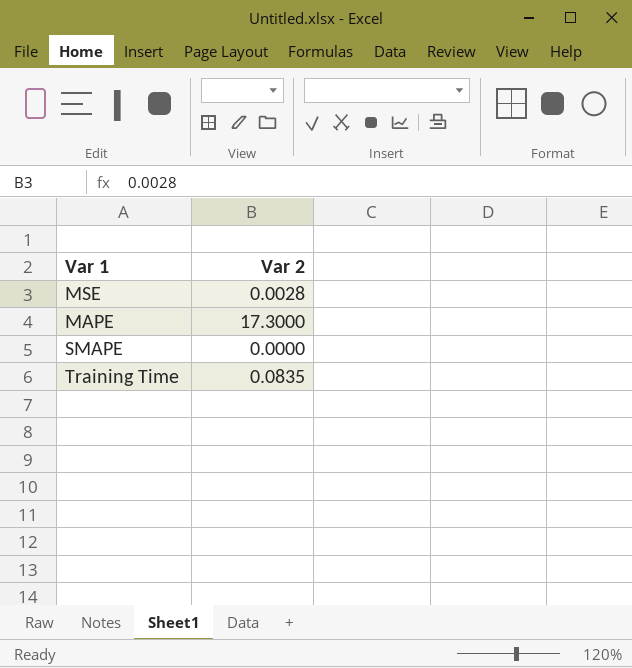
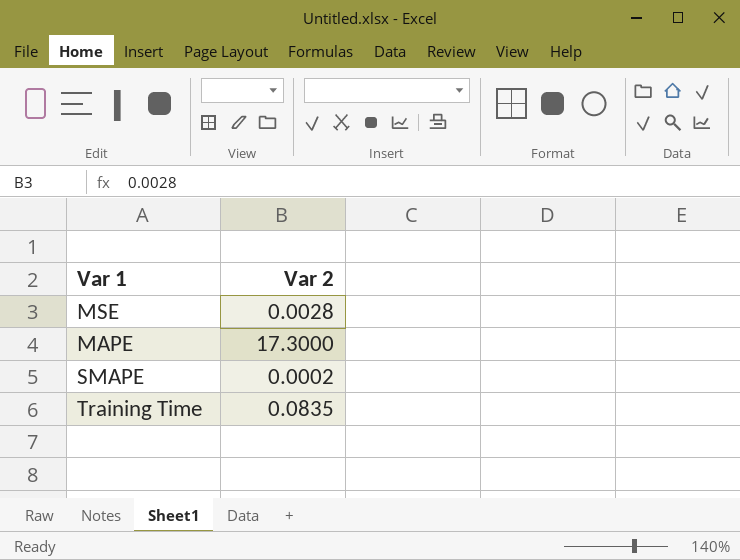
SMAPE | Var 2: 0.0000 -> 0.0002

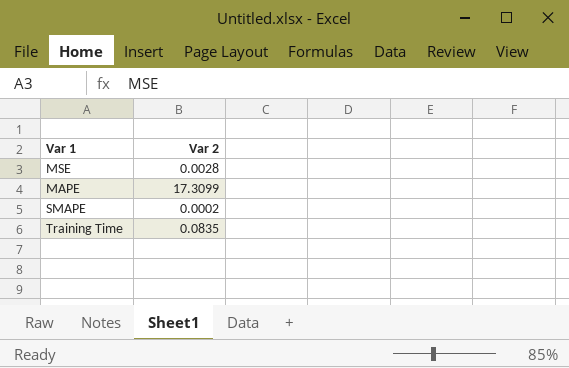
MAPE | Var 2: 17.3000 -> 17.3099

